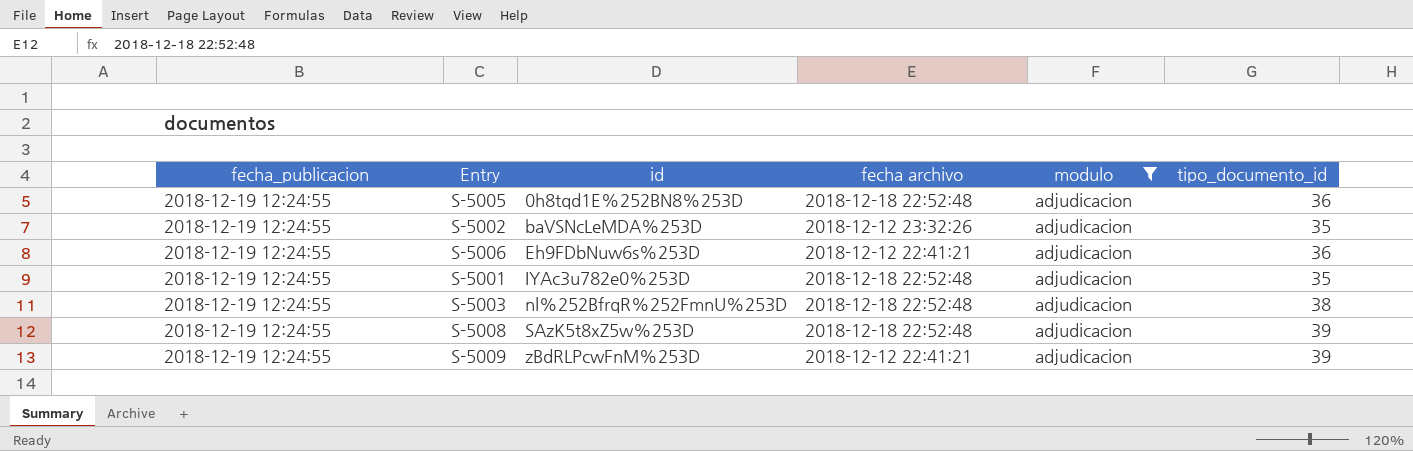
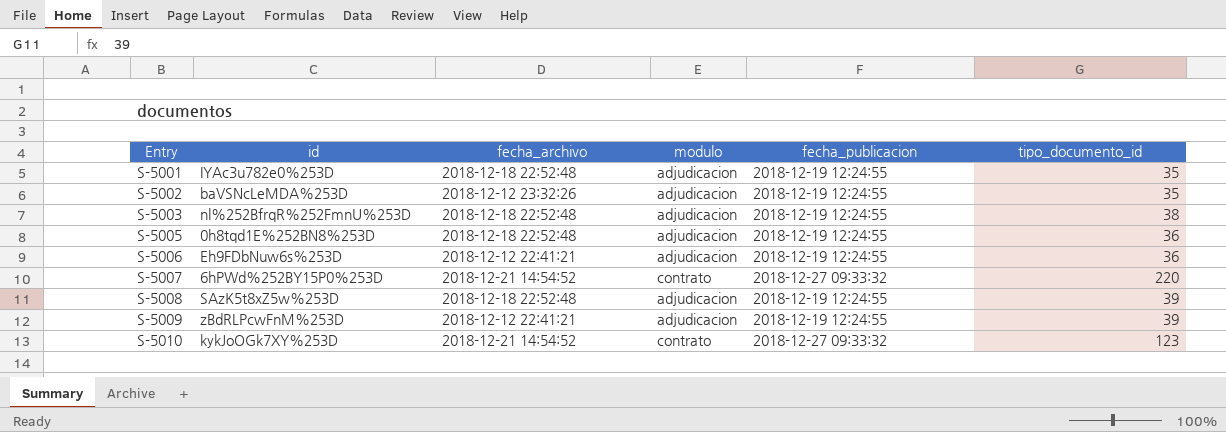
filter: modulo = adjudicacion -> none
row order: id ascending -> Entry ascending
column name: fecha archivo -> fecha_archivo
column fecha_publicacion | position: 1 -> 5

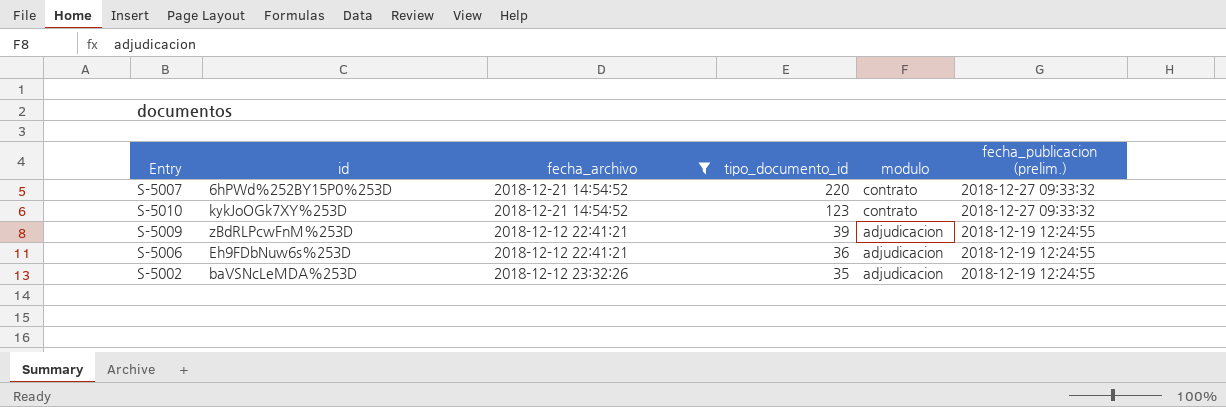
filter: none -> fecha_archivo != 2018-12-18 22:52:48
row order: Entry ascending -> tipo_documento_id descending
column tipo_documento_id | position: 6 -> 4
column name: fecha_publicacion -> fecha_publicacion (prelim.)

